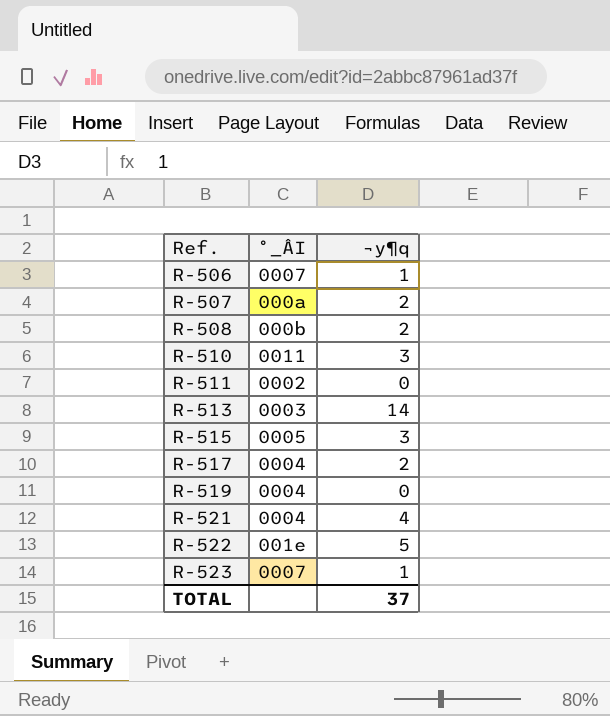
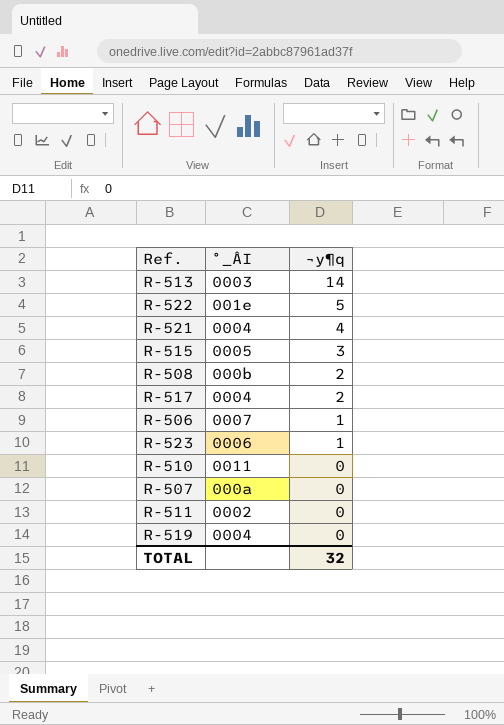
row order: Ref. ascending -> ¬y¶q descending
R-523 | °_ÂI: 0007 -> 0006
R-510 | ¬y¶q: 3 -> 0
R-507 | ¬y¶q: 2 -> 0
TOTAL | ¬y¶q: 37 -> 32

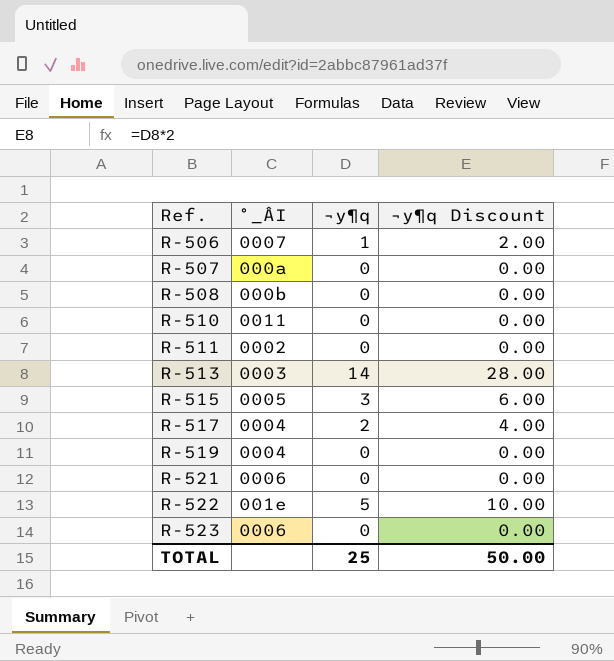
row order: ¬y¶q descending -> Ref. ascending
column ¬y¶q Discount | formula: none -> [¬y¶q] * 2
R-508 | ¬y¶q: 2 -> 0
R-521 | °_ÂI: 0004 -> 0006
R-521 | ¬y¶q: 4 -> 0
R-523 | ¬y¶q: 1 -> 0
TOTAL | ¬y¶q: 32 -> 25

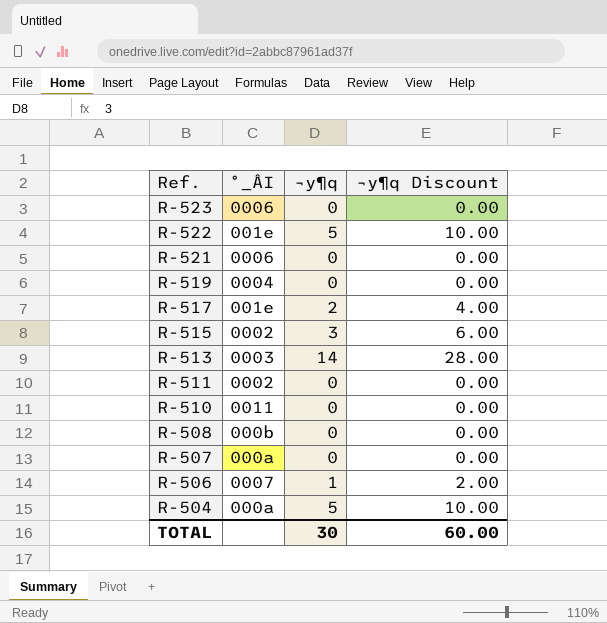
row order: Ref. ascending -> Ref. descending
R-517 | °_ÂI: 0004 -> 001e
R-515 | °_ÂI: 0005 -> 0002
row R-504: none -> 000a | 5 | 10.00
TOTAL | ¬y¶q: 25 -> 30
TOTAL | ¬y¶q Discount: 50.00 -> 60.00

